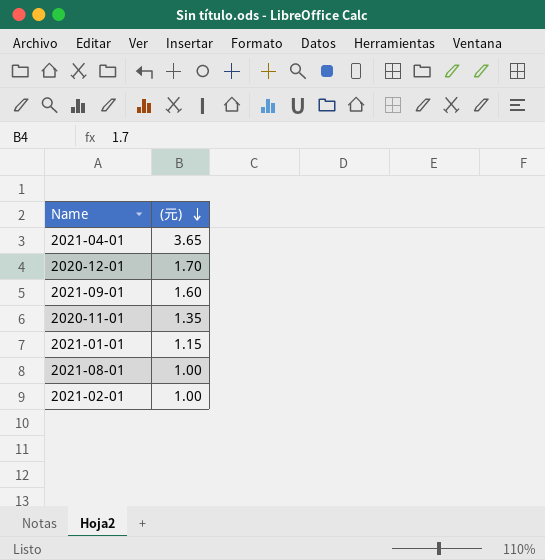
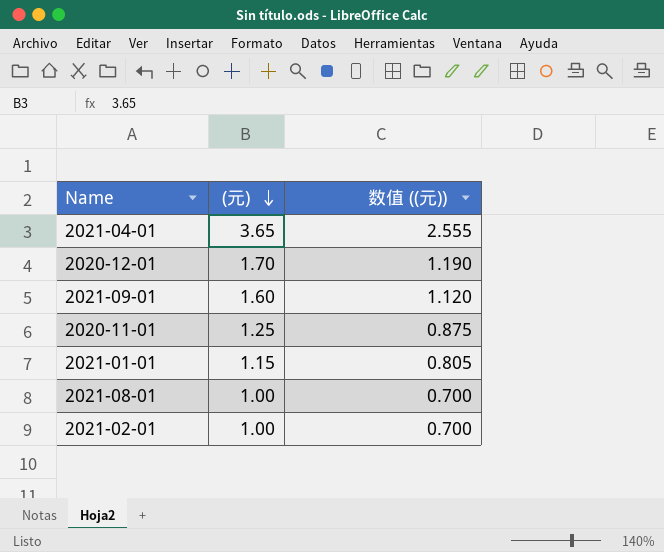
column 数值 ((元)) | formula: none -> [(元)] * 0.7
2020-11-01 | (元): 1.35 -> 1.25

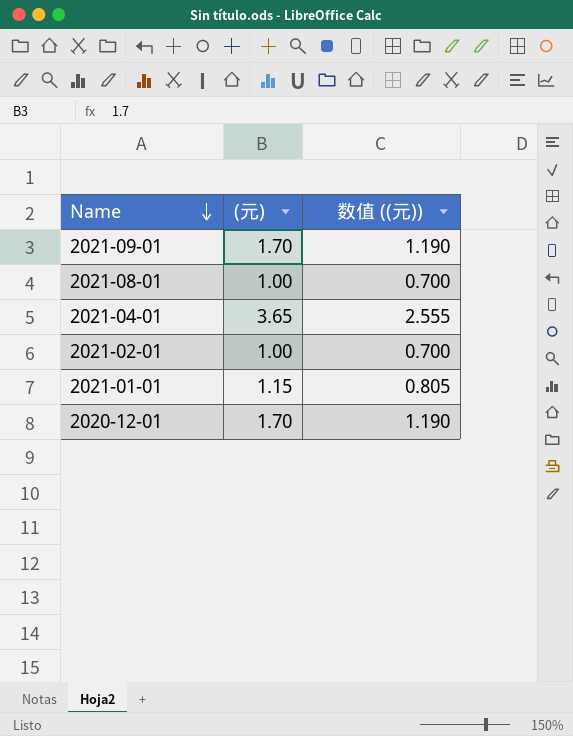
row order: (元) descending -> Name descending
row 2020-11-01: 1.25 | 0.875 -> none
2021-09-01 | (元): 1.60 -> 1.70
2021-09-01 | 数值 ((元)): 1.120 -> 1.190

